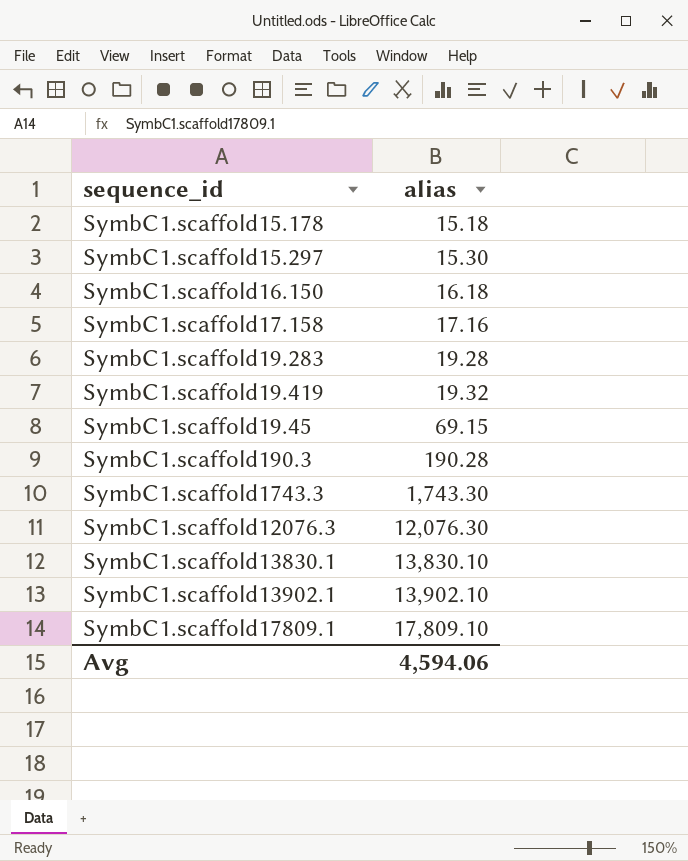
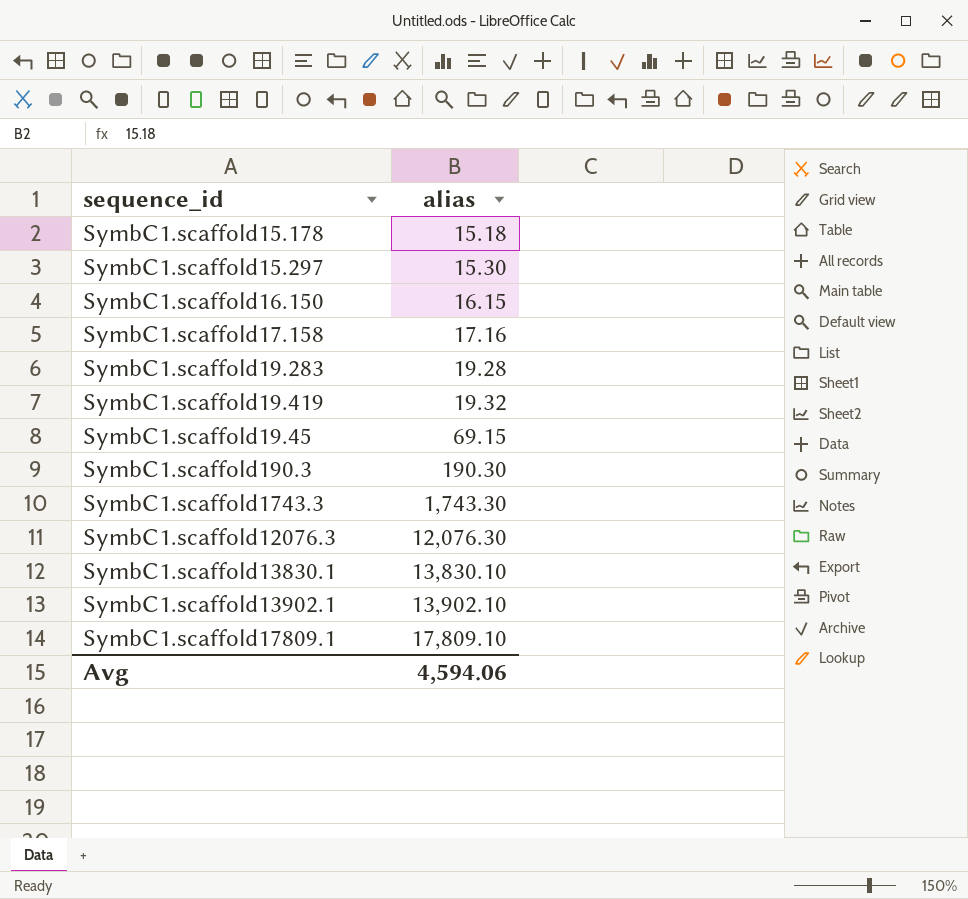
SymbC1.scaffold16.150 | alias: 16.18 -> 16.15
SymbC1.scaffold190.3 | alias: 190.28 -> 190.30

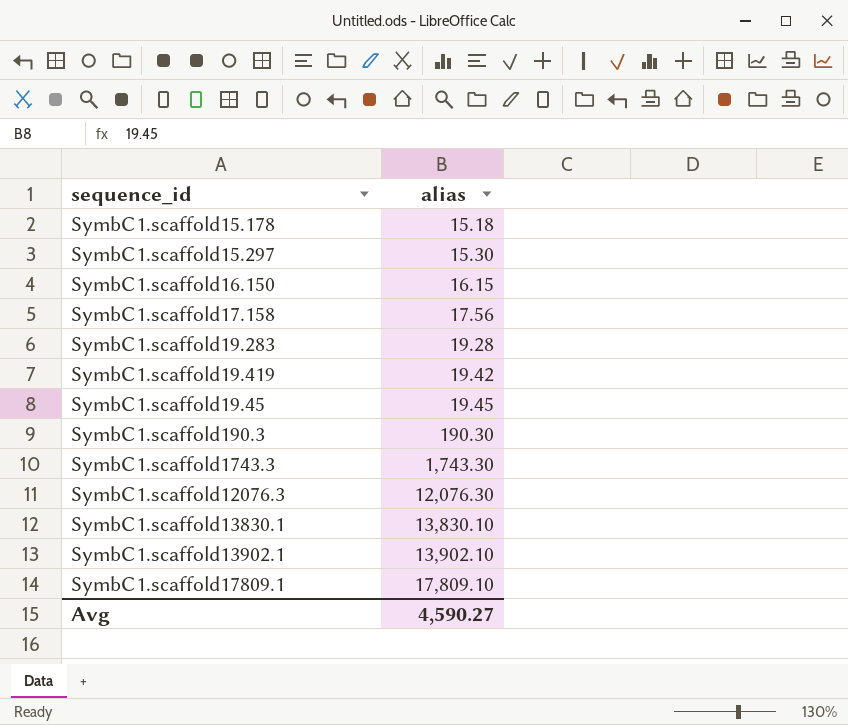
SymbC1.scaffold17.158 | alias: 17.16 -> 17.56
SymbC1.scaffold19.419 | alias: 19.32 -> 19.42
SymbC1.scaffold19.45 | alias: 69.15 -> 19.45
Avg | alias: 4,594.06 -> 4,590.27

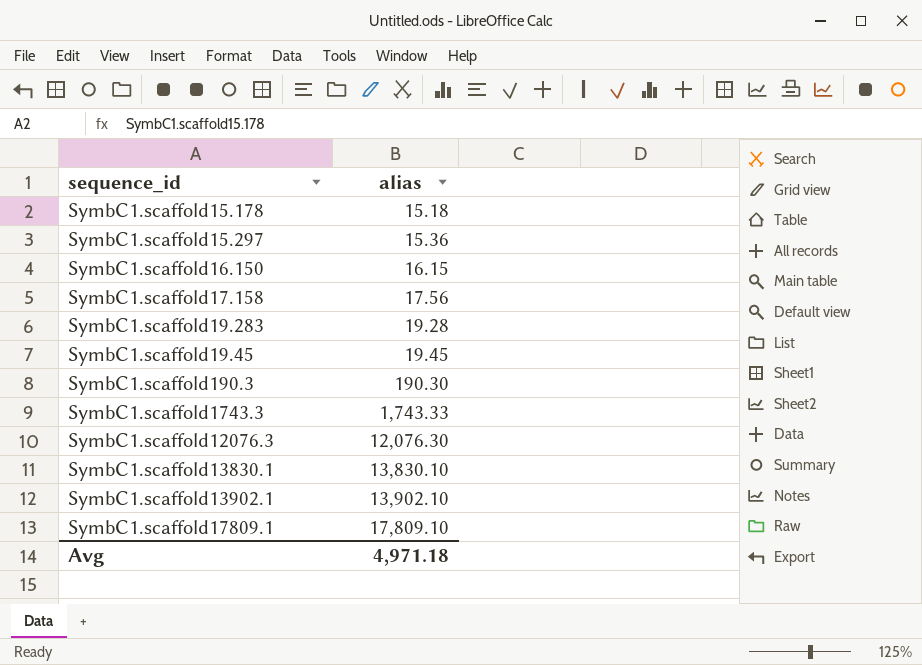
row SymbC1.scaffold19.419: 19.42 -> none
SymbC1.scaffold15.297 | alias: 15.30 -> 15.36
SymbC1.scaffold1743.3 | alias: 1,743.30 -> 1,743.33
Avg | alias: 4,590.27 -> 4,971.18

